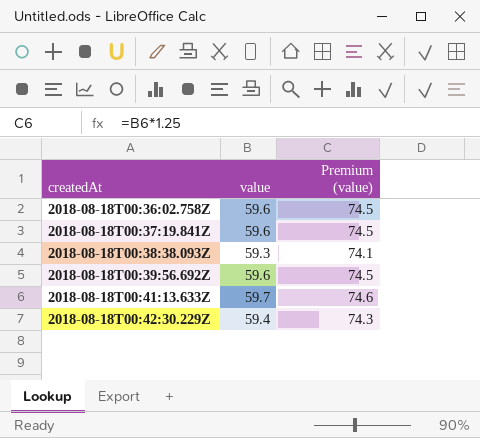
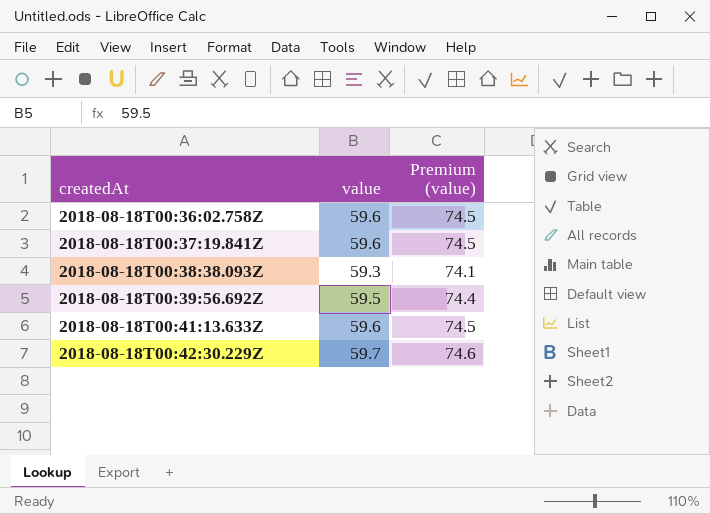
2018-08-18T00:39:56.692Z | value: 59.6 -> 59.5
2018-08-18T00:39:56.692Z | Premium (value): 74.5 -> 74.4
2018-08-18T00:41:13.633Z | value: 59.7 -> 59.6
2018-08-18T00:41:13.633Z | Premium (value): 74.6 -> 74.5
2018-08-18T00:42:30.229Z | value: 59.4 -> 59.7
2018-08-18T00:42:30.229Z | Premium (value): 74.3 -> 74.6

